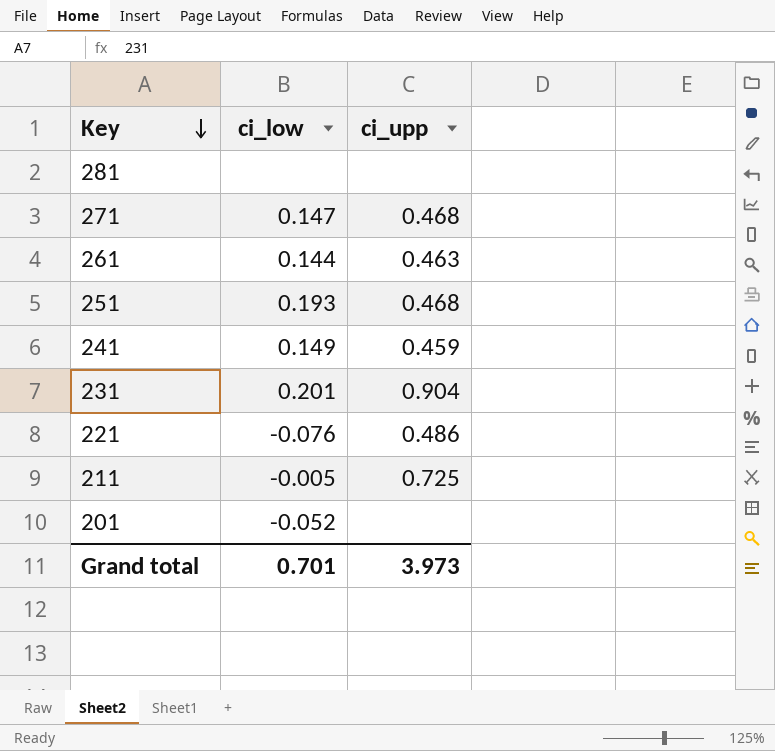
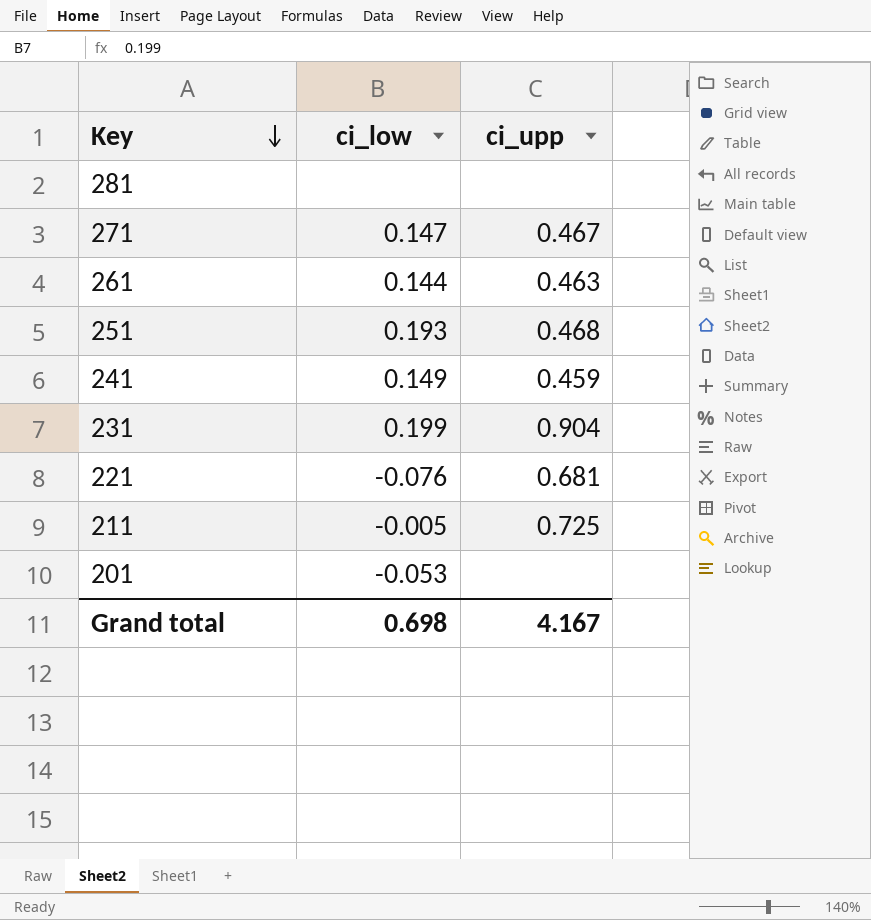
271 | ci_upp: 0.468 -> 0.467
231 | ci_low: 0.201 -> 0.199
221 | ci_upp: 0.486 -> 0.681
201 | ci_low: -0.052 -> -0.053
Grand total | ci_low: 0.701 -> 0.698
Grand total | ci_upp: 3.973 -> 4.167

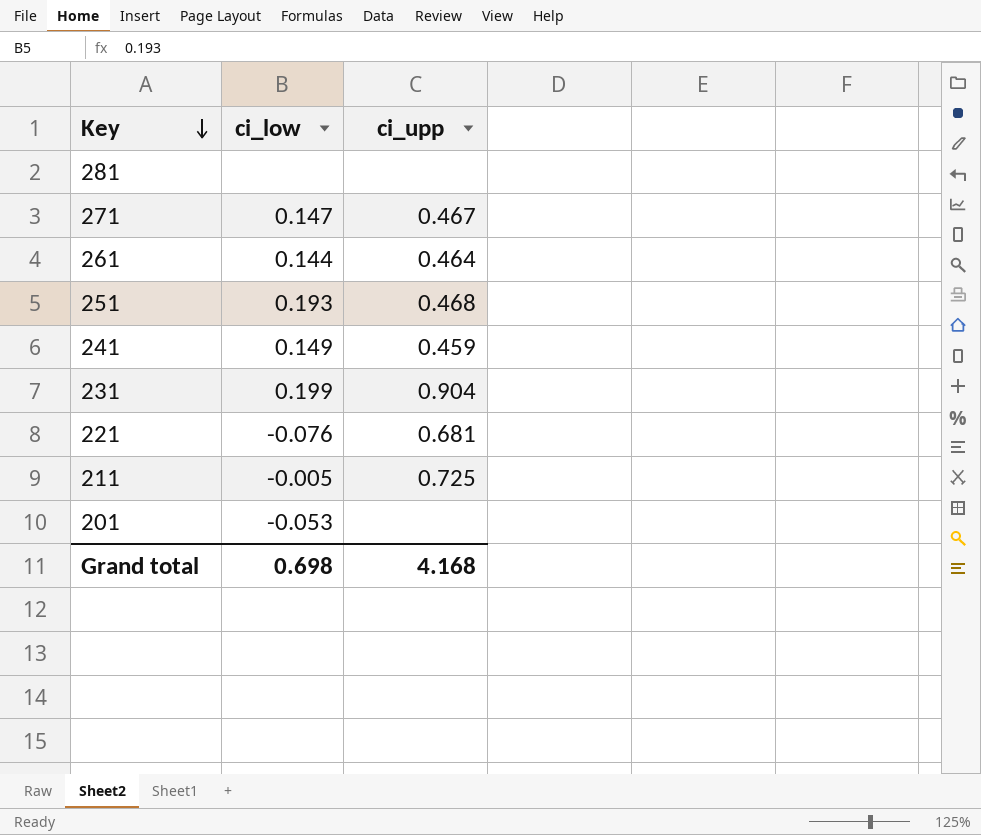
261 | ci_upp: 0.463 -> 0.464
Grand total | ci_upp: 4.167 -> 4.168

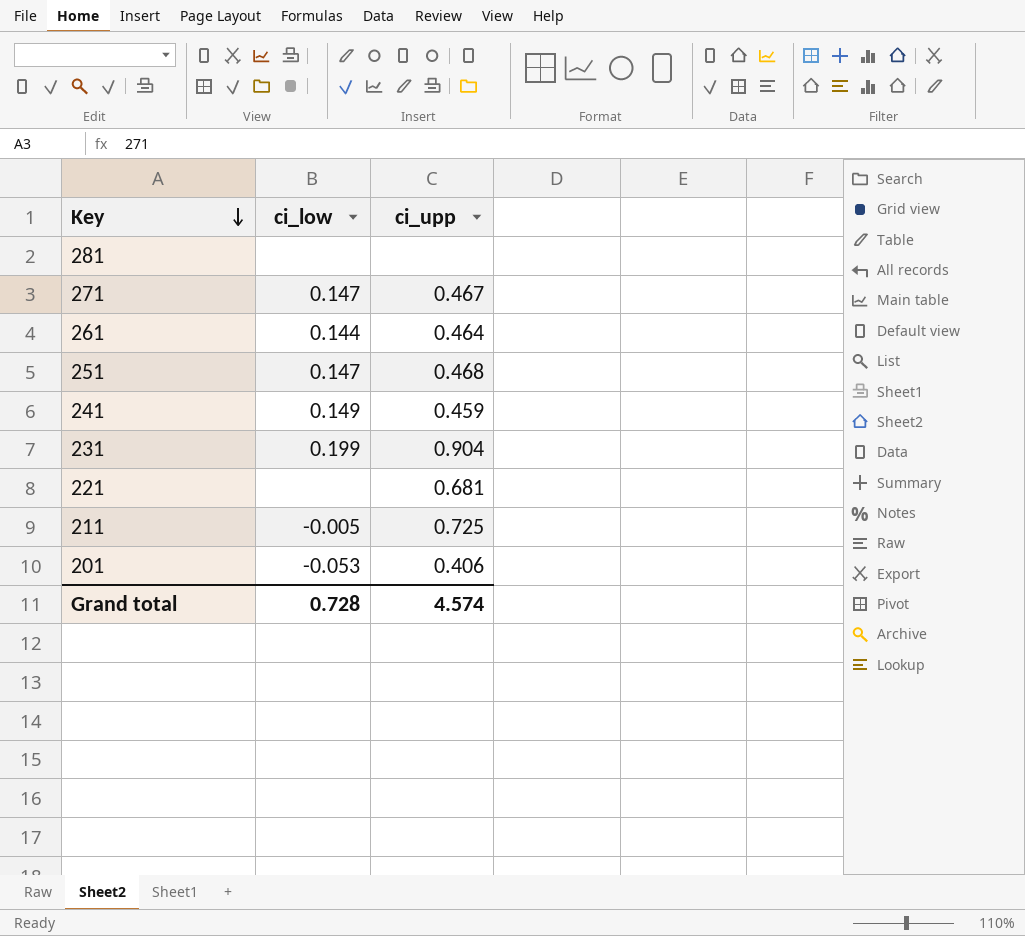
251 | ci_low: 0.193 -> 0.147
221 | ci_low: -0.076 -> none
201 | ci_upp: none -> 0.406
Grand total | ci_low: 0.698 -> 0.728
Grand total | ci_upp: 4.168 -> 4.574

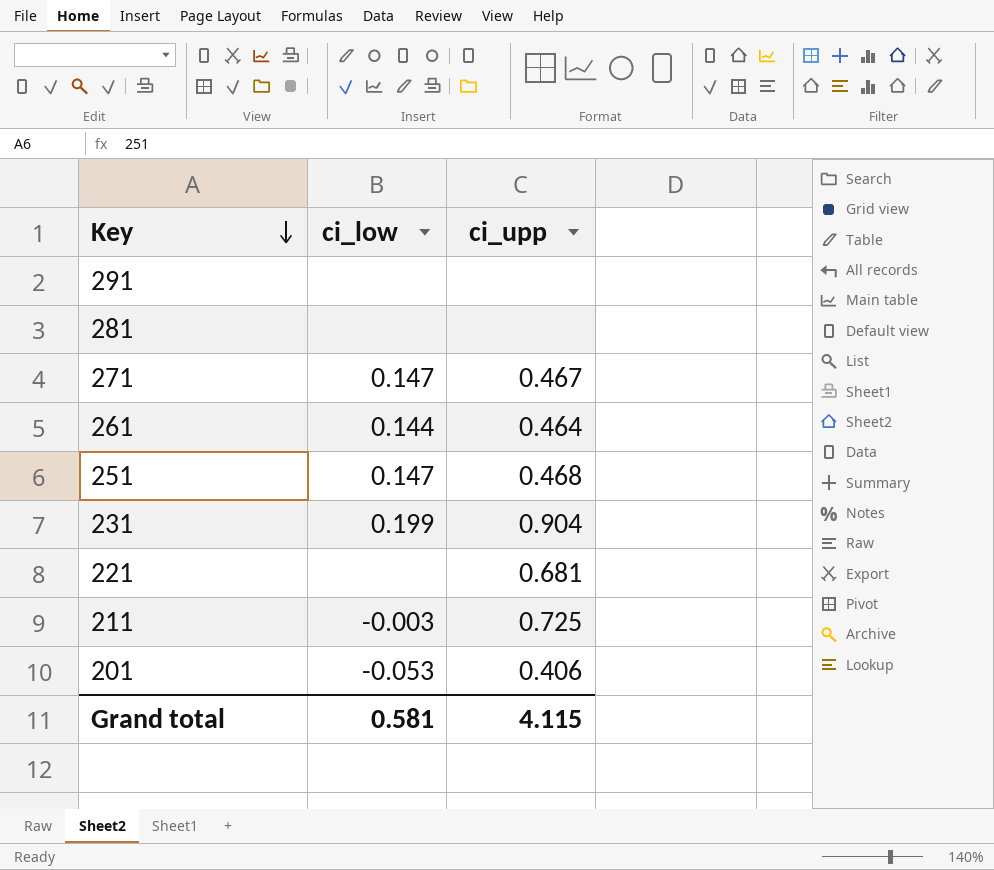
row 241: 0.149 | 0.459 -> none
row 291: none -> none | none
211 | ci_low: -0.005 -> -0.003
Grand total | ci_low: 0.728 -> 0.581
Grand total | ci_upp: 4.574 -> 4.115

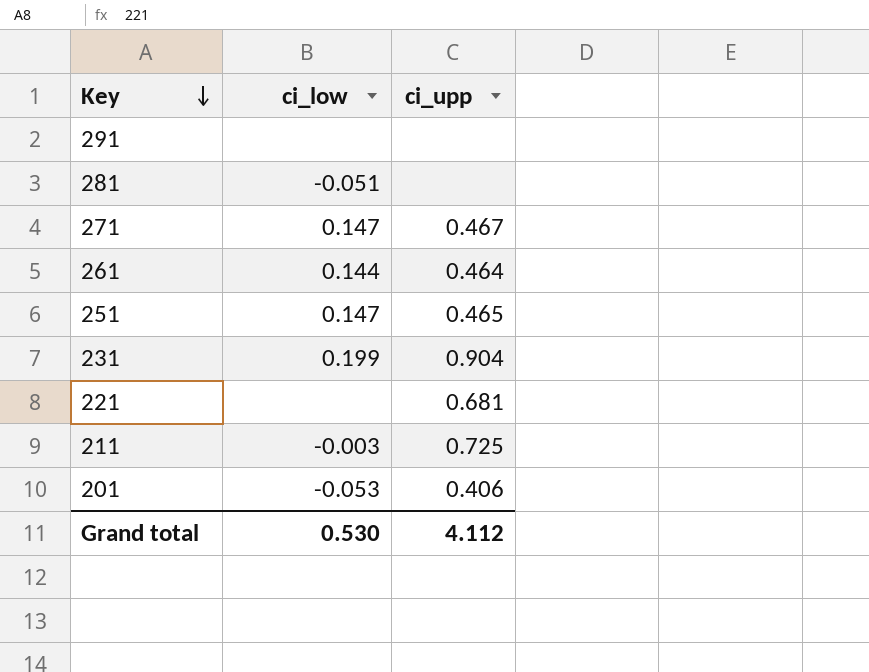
281 | ci_low: none -> -0.051
251 | ci_upp: 0.468 -> 0.465
Grand total | ci_low: 0.581 -> 0.530
Grand total | ci_upp: 4.115 -> 4.112

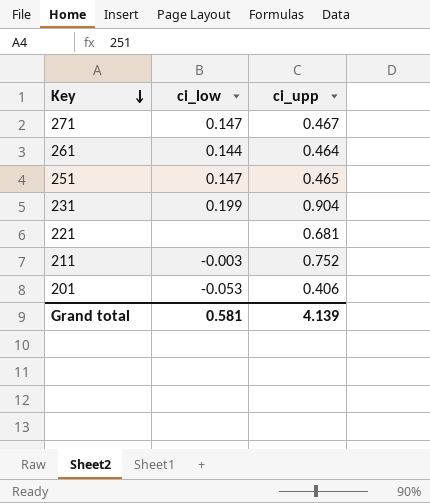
row 291: none | none -> none
row 281: -0.051 | none -> none
211 | ci_upp: 0.725 -> 0.752
Grand total | ci_low: 0.530 -> 0.581
Grand total | ci_upp: 4.112 -> 4.139

